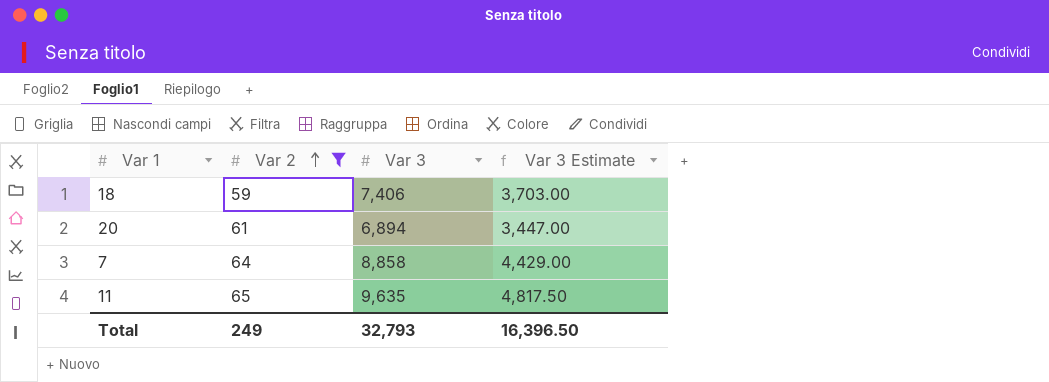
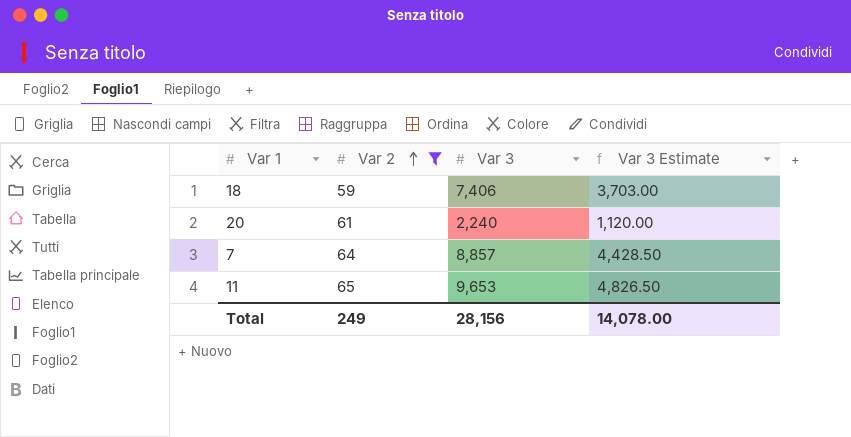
20 | Var 3: 6,894 -> 2,240
20 | Var 3 Estimate: 3,447.00 -> 1,120.00
7 | Var 3: 8,858 -> 8,857
7 | Var 3 Estimate: 4,429.00 -> 4,428.50
11 | Var 3: 9,635 -> 9,653
11 | Var 3 Estimate: 4,817.50 -> 4,826.50
Total | Var 3: 32,793 -> 28,156
Total | Var 3 Estimate: 16,396.50 -> 14,078.00

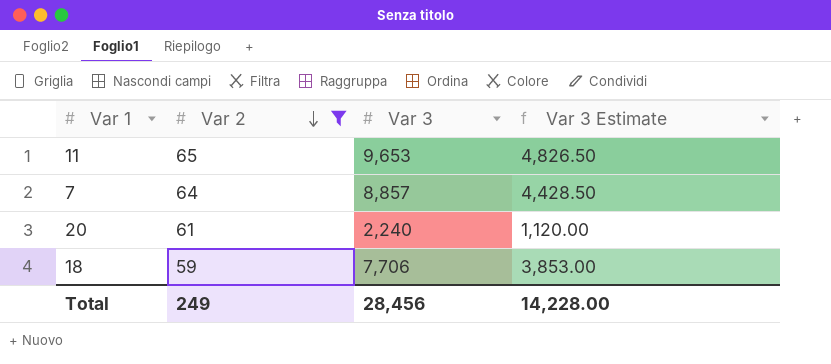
row order: Var 2 ascending -> Var 2 descending
18 | Var 3: 7,406 -> 7,706
18 | Var 3 Estimate: 3,703.00 -> 3,853.00
Total | Var 3: 28,156 -> 28,456
Total | Var 3 Estimate: 14,078.00 -> 14,228.00

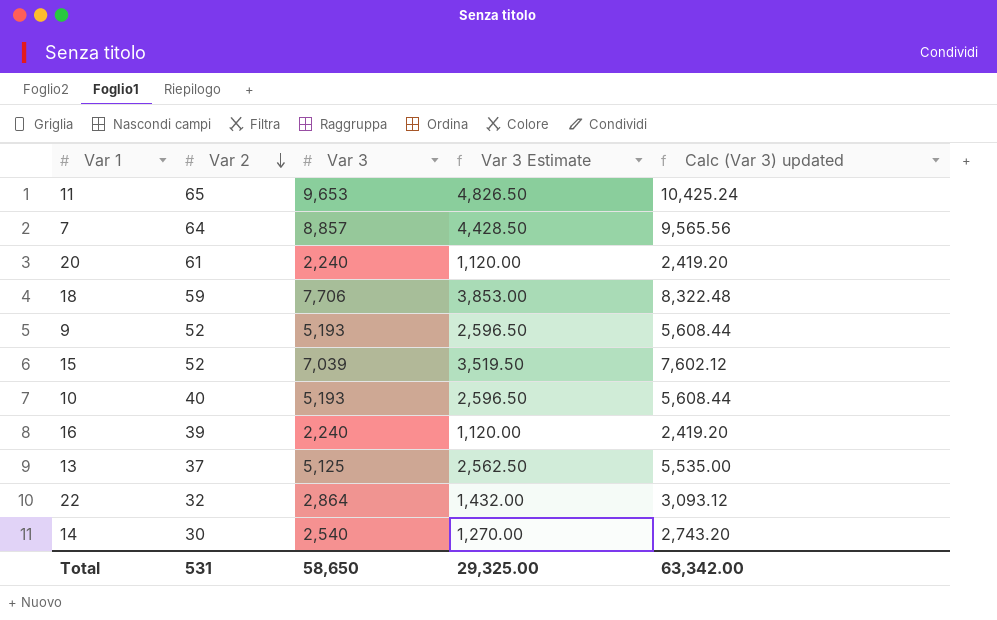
filter: Var 2 >= 59 -> none
column Calc (Var 3) updated | formula: none -> [Var 3] * 1.08
Total | Var 2: 249 -> 531
Total | Var 3: 28,456 -> 58,650
Total | Var 3 Estimate: 14,228.00 -> 29,325.00

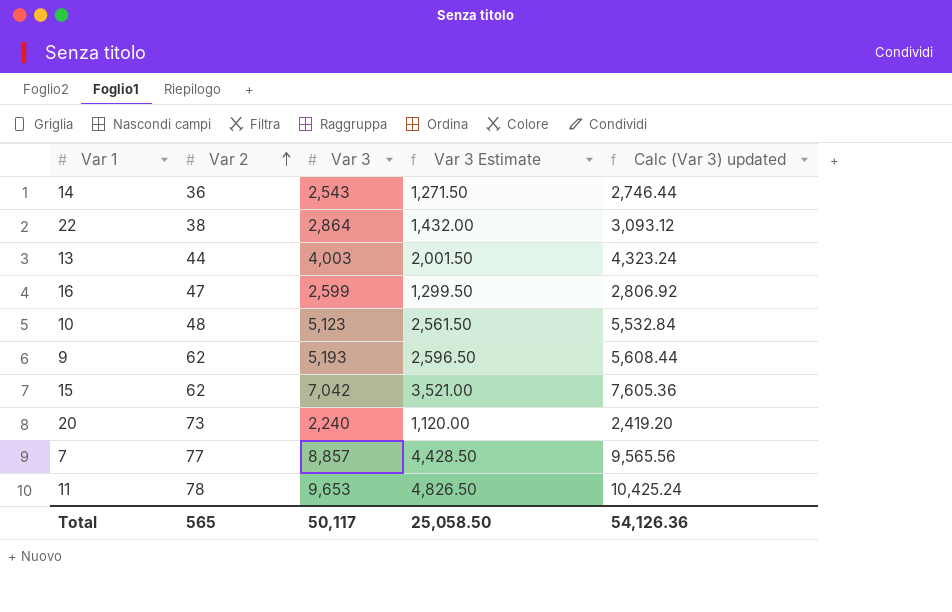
row order: Var 2 descending -> Var 2 ascending
row 18: 59 | 7,706 | 3,853.00 | 8,322.48 -> none
14 | Var 2: 30 -> 36
14 | Var 3: 2,540 -> 2,543
14 | Var 3 Estimate: 1,270.00 -> 1,271.50
14 | Calc (Var 3) updated: 2,743.20 -> 2,746.44
22 | Var 2: 32 -> 38
13 | Var 2: 37 -> 44
13 | Var 3: 5,125 -> 4,003
13 | Var 3 Estimate: 2,562.50 -> 2,001.50
13 | Calc (Var 3) updated: 5,535.00 -> 4,323.24
16 | Var 2: 39 -> 47
16 | Var 3: 2,240 -> 2,599
16 | Var 3 Estimate: 1,120.00 -> 1,299.50
16 | Calc (Var 3) updated: 2,419.20 -> 2,806.92
10 | Var 2: 40 -> 48
10 | Var 3: 5,193 -> 5,123
10 | Var 3 Estimate: 2,596.50 -> 2,561.50
10 | Calc (Var 3) updated: 5,608.44 -> 5,532.84
9 | Var 2: 52 -> 62
15 | Var 2: 52 -> 62
15 | Var 3: 7,039 -> 7,042
15 | Var 3 Estimate: 3,519.50 -> 3,521.00
15 | Calc (Var 3) updated: 7,602.12 -> 7,605.36
20 | Var 2: 61 -> 73
7 | Var 2: 64 -> 77
11 | Var 2: 65 -> 78
Total | Var 2: 531 -> 565
Total | Var 3: 58,650 -> 50,117
Total | Var 3 Estimate: 29,325.00 -> 25,058.50
Total | Calc (Var 3) updated: 63,342.00 -> 54,126.36

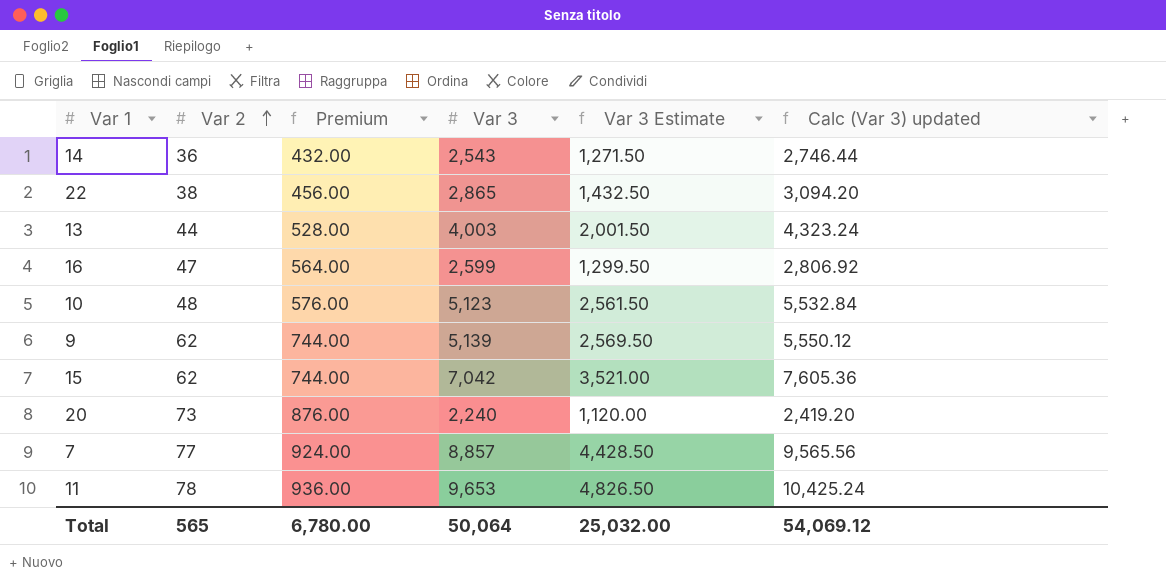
column Premium | formula: none -> [Var 2] * 12
22 | Var 3: 2,864 -> 2,865
22 | Var 3 Estimate: 1,432.00 -> 1,432.50
22 | Calc (Var 3) updated: 3,093.12 -> 3,094.20
9 | Var 3: 5,193 -> 5,139
9 | Var 3 Estimate: 2,596.50 -> 2,569.50
9 | Calc (Var 3) updated: 5,608.44 -> 5,550.12
Total | Var 3: 50,117 -> 50,064
Total | Var 3 Estimate: 25,058.50 -> 25,032.00
Total | Calc (Var 3) updated: 54,126.36 -> 54,069.12

